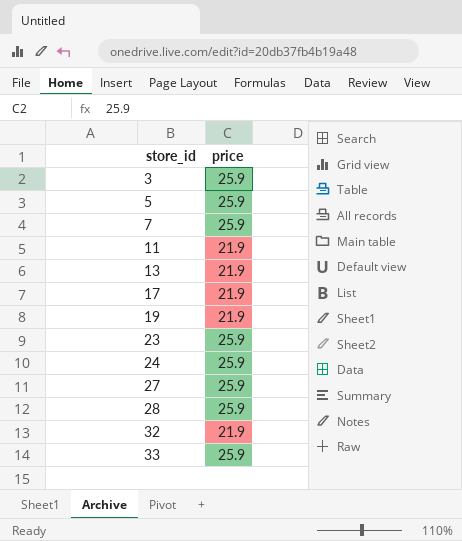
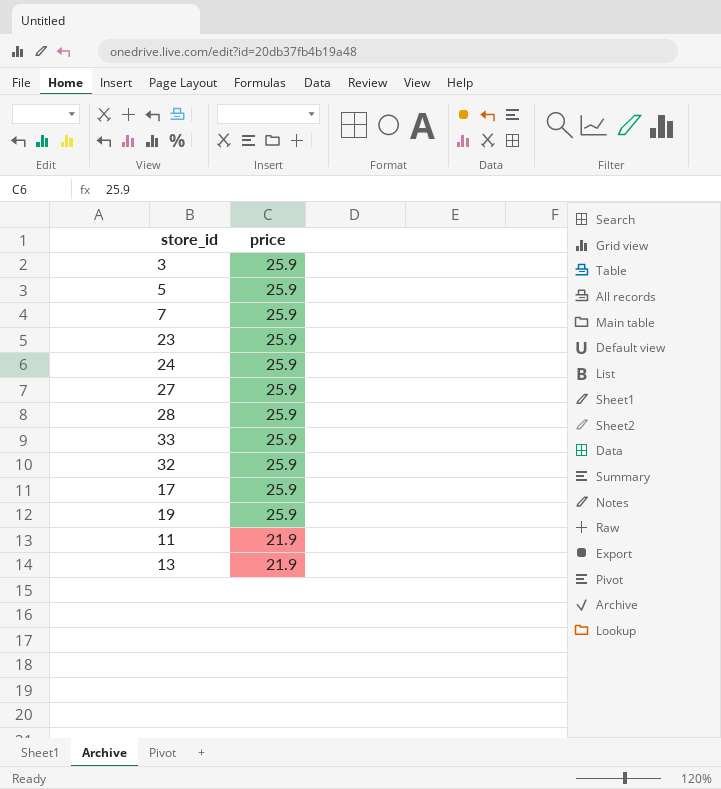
row order: store_id ascending -> price descending
32 | price: 21.9 -> 25.9
17 | price: 21.9 -> 25.9
19 | price: 21.9 -> 25.9

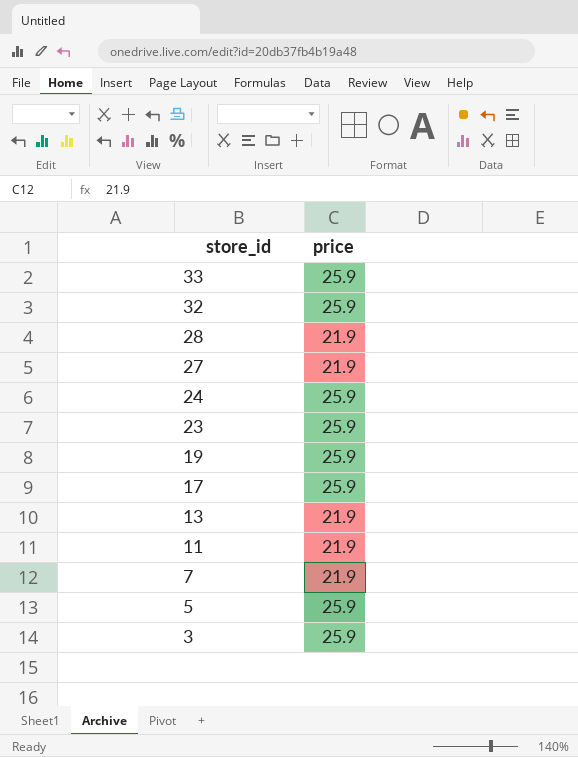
row order: price descending -> store_id descending
28 | price: 25.9 -> 21.9
27 | price: 25.9 -> 21.9
7 | price: 25.9 -> 21.9

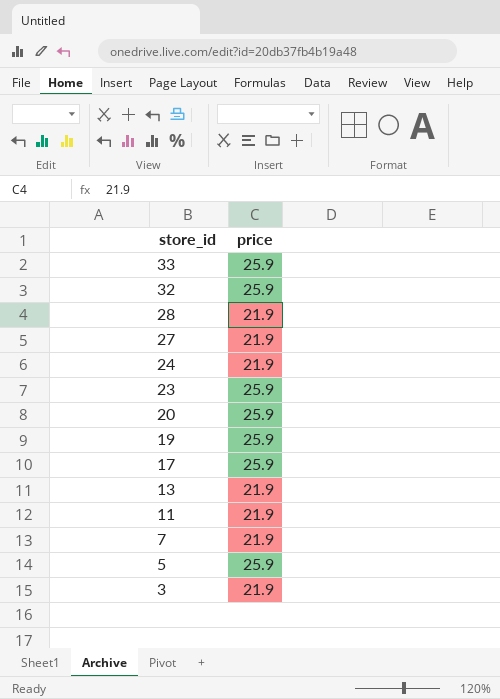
24 | price: 25.9 -> 21.9
row 20: none -> 25.9
3 | price: 25.9 -> 21.9

